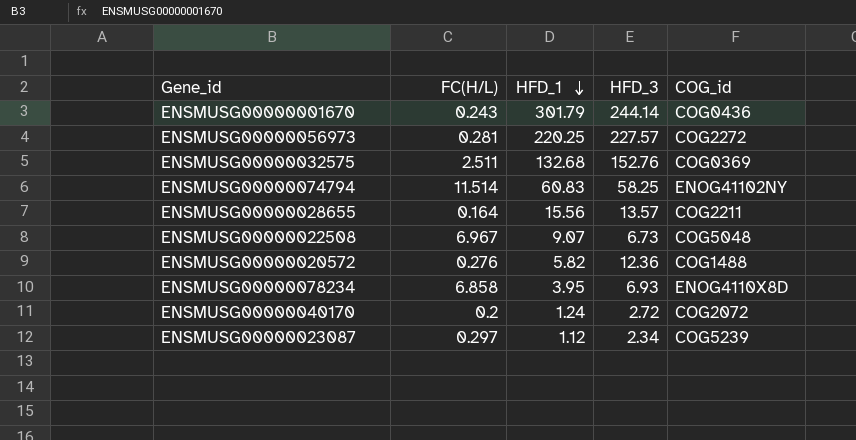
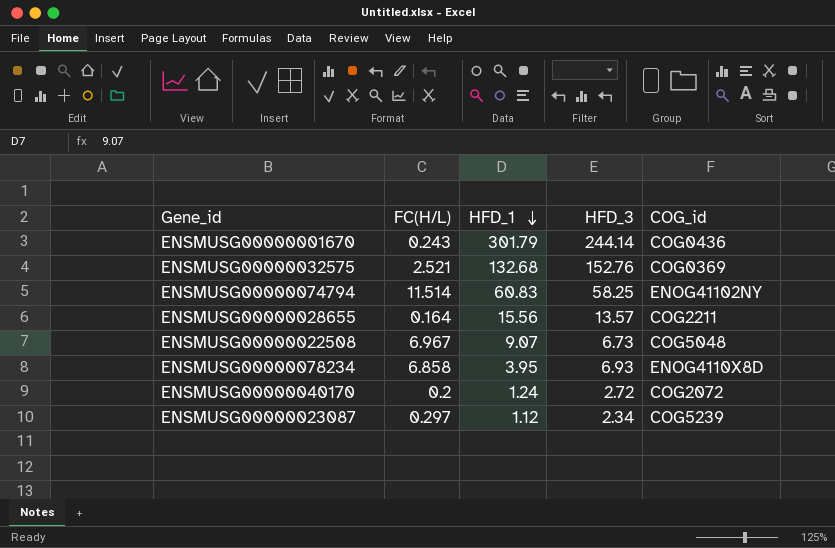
row ENSMUSG00000056973: 0.281 | 220.25 | 227.57 | COG2272 -> none
row ENSMUSG00000020572: 0.276 | 5.82 | 12.36 | COG1488 -> none
ENSMUSG00000032575 | FC(H/L): 2.511 -> 2.521

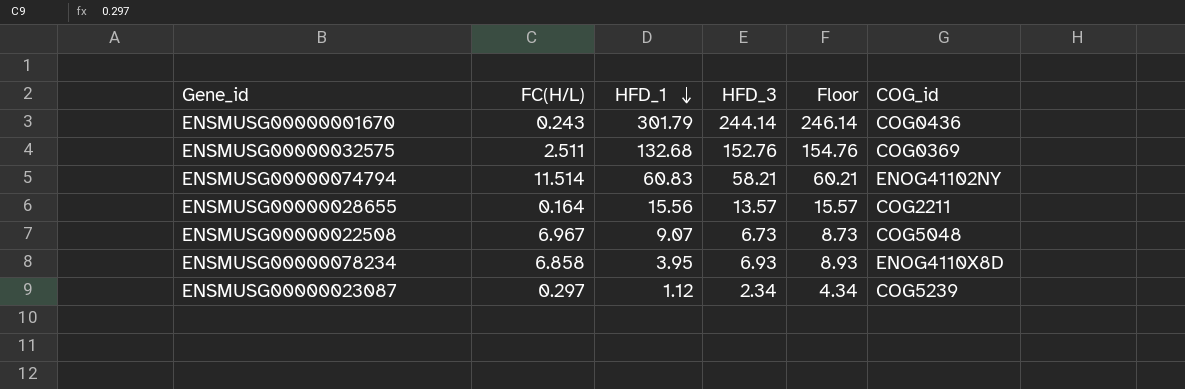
column Floor | formula: none -> [HFD_3] + 2
row ENSMUSG00000040170: 0.2 | 1.24 | 2.72 | COG2072 -> none
ENSMUSG00000032575 | FC(H/L): 2.521 -> 2.511
ENSMUSG00000074794 | HFD_3: 58.25 -> 58.21

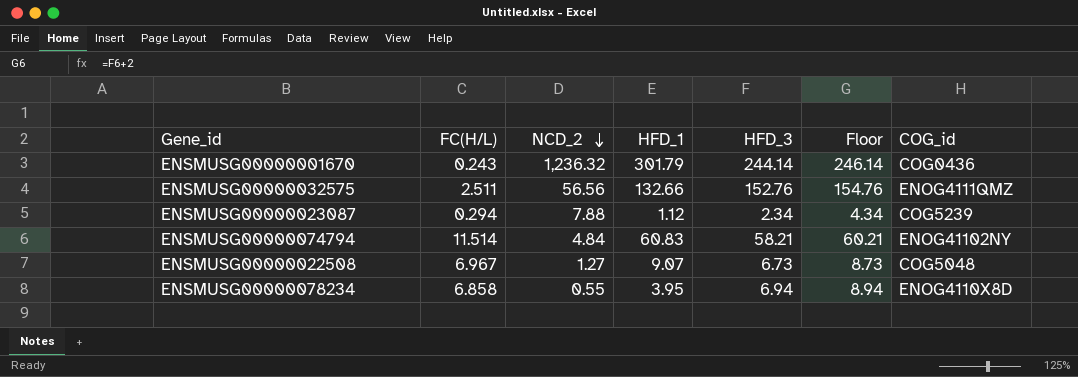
row order: HFD_1 descending -> NCD_2 descending
column NCD_2 | position: none -> 3
row ENSMUSG00000028655: 0.164 | 15.56 | 13.57 | 15.57 | COG2211 -> none
ENSMUSG00000032575 | HFD_1: 132.68 -> 132.66
ENSMUSG00000032575 | COG_id: COG0369 -> ENOG4111QMZ
ENSMUSG00000023087 | FC(H/L): 0.297 -> 0.294
ENSMUSG00000078234 | HFD_3: 6.93 -> 6.94
ENSMUSG00000078234 | Floor: 8.93 -> 8.94

